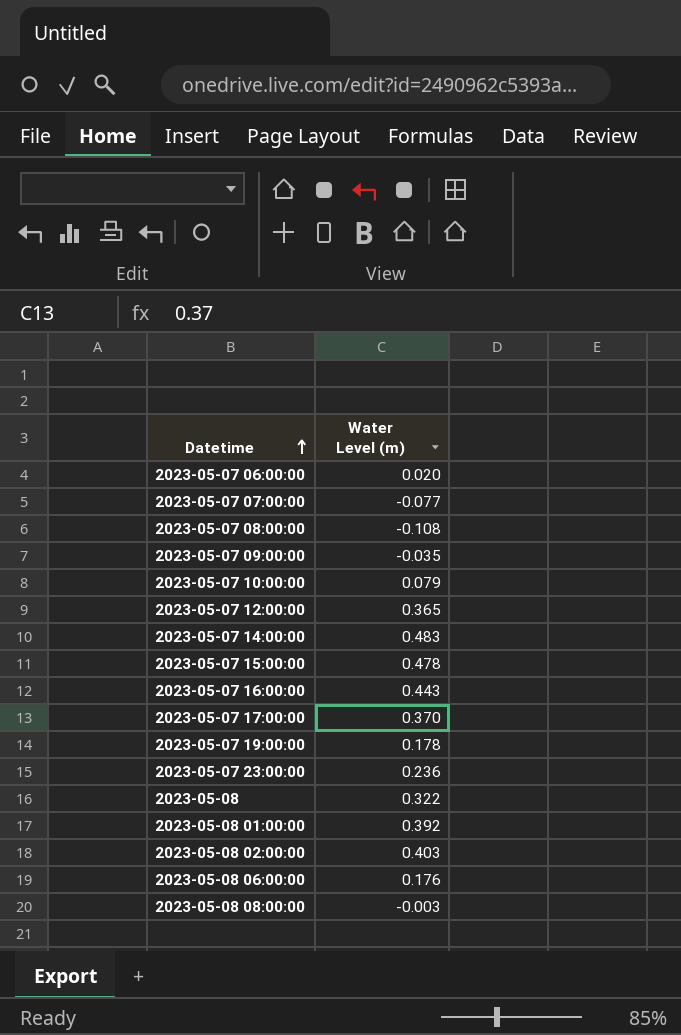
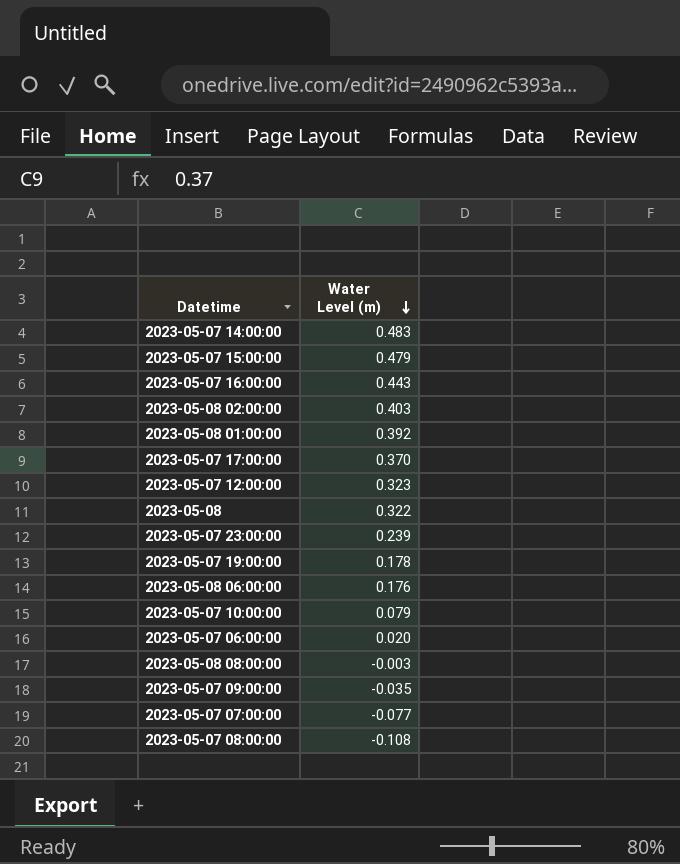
row order: Datetime ascending -> Water Level (m) descending
2023-05-07 15:00:00 | Water Level (m): 0.478 -> 0.479
2023-05-07 12:00:00 | Water Level (m): 0.365 -> 0.323
2023-05-07 23:00:00 | Water Level (m): 0.236 -> 0.239

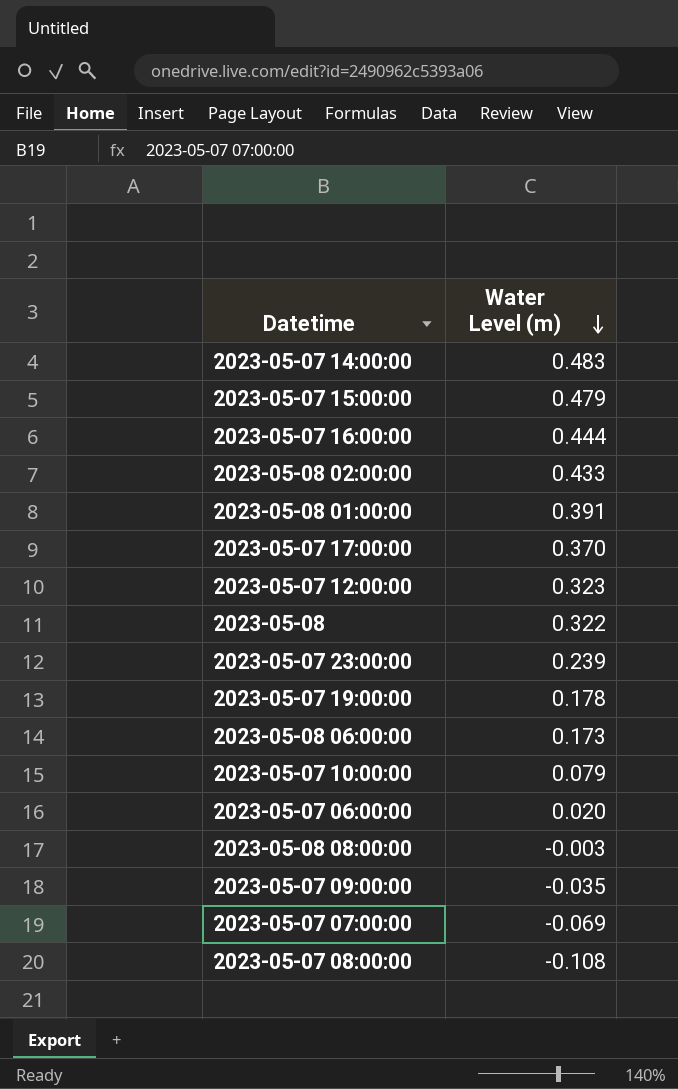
2023-05-07 16:00:00 | Water Level (m): 0.443 -> 0.444
2023-05-08 02:00:00 | Water Level (m): 0.403 -> 0.433
2023-05-08 01:00:00 | Water Level (m): 0.392 -> 0.391
2023-05-08 06:00:00 | Water Level (m): 0.176 -> 0.173
2023-05-07 07:00:00 | Water Level (m): -0.077 -> -0.069

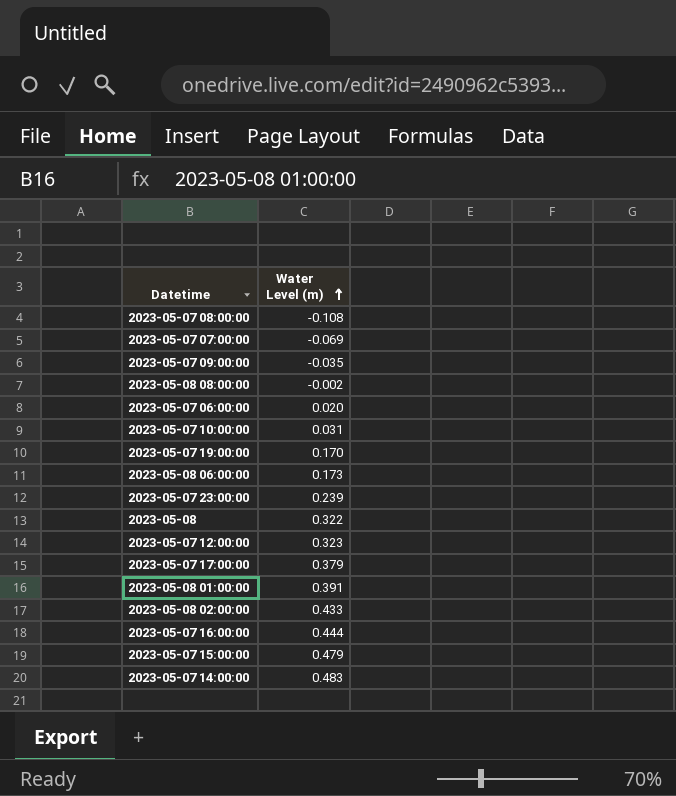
row order: Water Level (m) descending -> Water Level (m) ascending
2023-05-08 08:00:00 | Water Level (m): -0.003 -> -0.002
2023-05-07 10:00:00 | Water Level (m): 0.079 -> 0.031
2023-05-07 19:00:00 | Water Level (m): 0.178 -> 0.170
2023-05-07 17:00:00 | Water Level (m): 0.370 -> 0.379

